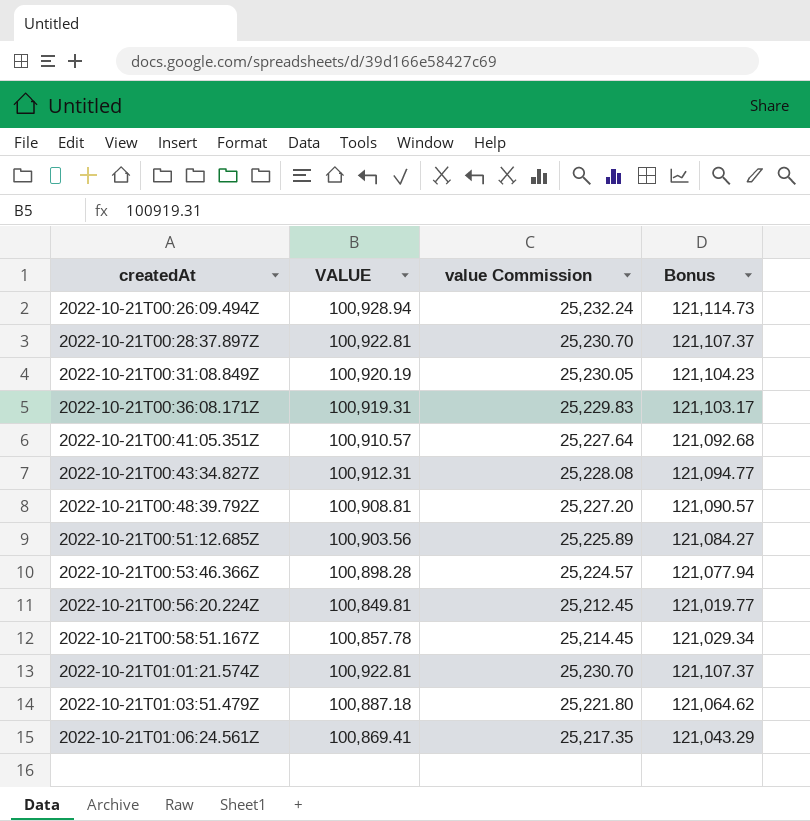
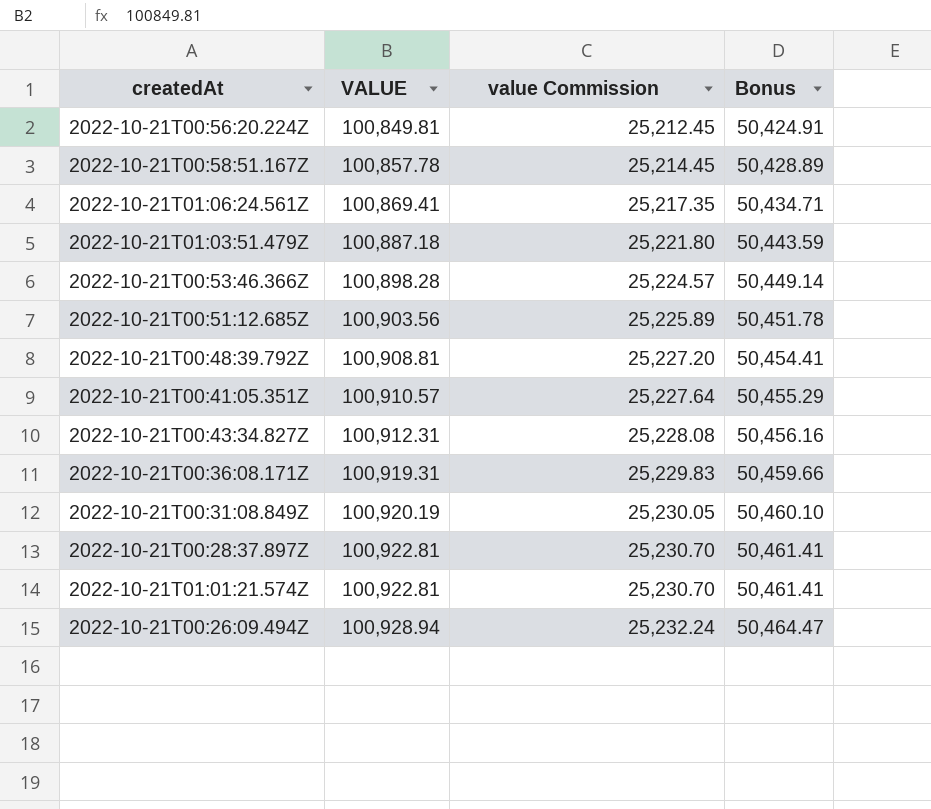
row order: createdAt ascending -> VALUE ascending
column Bonus | formula: [VALUE] * 1.2 -> [VALUE] * 0.5

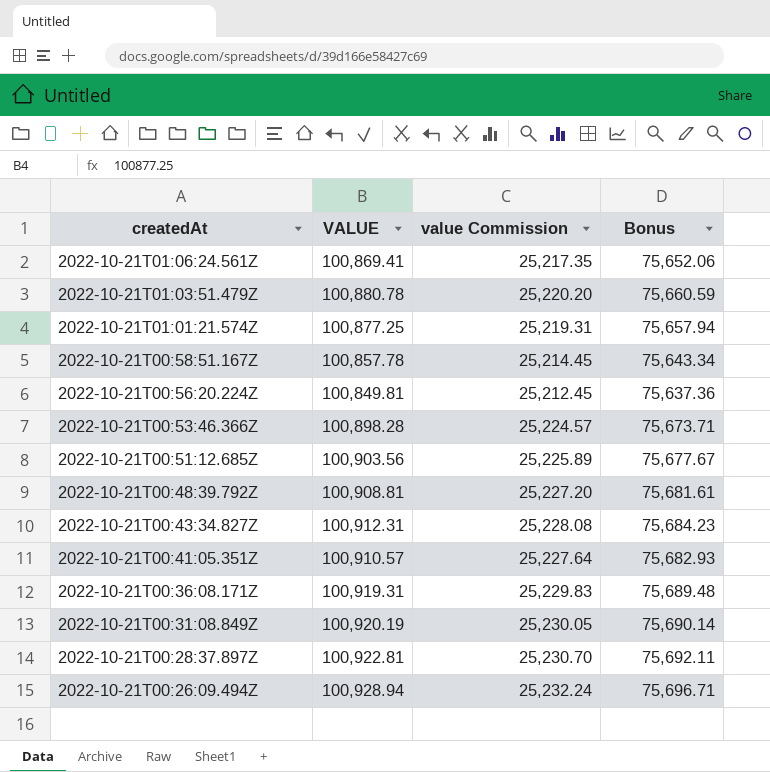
row order: VALUE ascending -> createdAt descending
column Bonus | formula: [VALUE] * 0.5 -> [VALUE] * 0.75
2022-10-21T01:03:51.479Z | VALUE: 100,887.18 -> 100,880.78
2022-10-21T01:03:51.479Z | value Commission: 25,221.80 -> 25,220.20
2022-10-21T01:01:21.574Z | VALUE: 100,922.81 -> 100,877.25
2022-10-21T01:01:21.574Z | value Commission: 25,230.70 -> 25,219.31

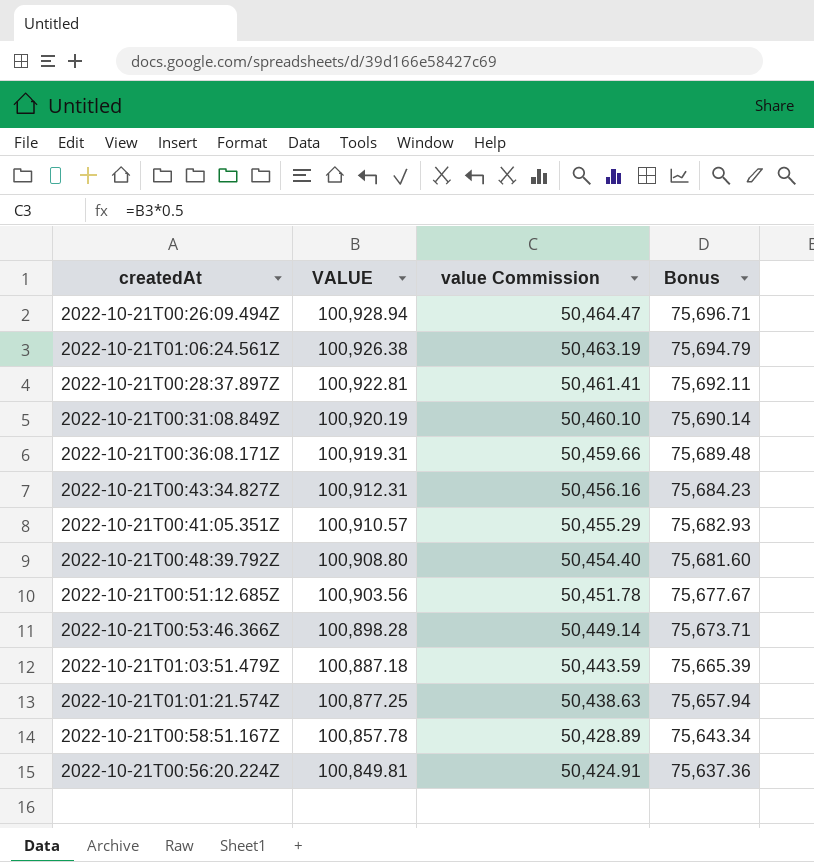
row order: createdAt descending -> VALUE descending
column value Commission | formula: [VALUE] * 0.25 -> [VALUE] * 0.5
2022-10-21T01:06:24.561Z | VALUE: 100,869.41 -> 100,926.38
2022-10-21T01:06:24.561Z | Bonus: 75,652.06 -> 75,694.79
2022-10-21T00:48:39.792Z | VALUE: 100,908.81 -> 100,908.80
2022-10-21T00:48:39.792Z | Bonus: 75,681.61 -> 75,681.60
2022-10-21T01:03:51.479Z | VALUE: 100,880.78 -> 100,887.18
2022-10-21T01:03:51.479Z | Bonus: 75,660.59 -> 75,665.39

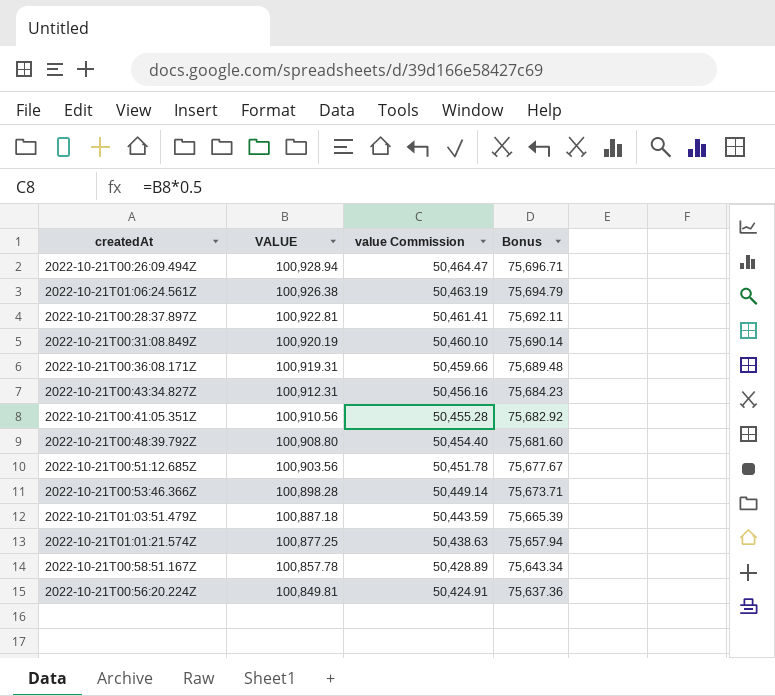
2022-10-21T00:41:05.351Z | VALUE: 100,910.57 -> 100,910.56
2022-10-21T00:41:05.351Z | value Commission: 50,455.29 -> 50,455.28
2022-10-21T00:41:05.351Z | Bonus: 75,682.93 -> 75,682.92

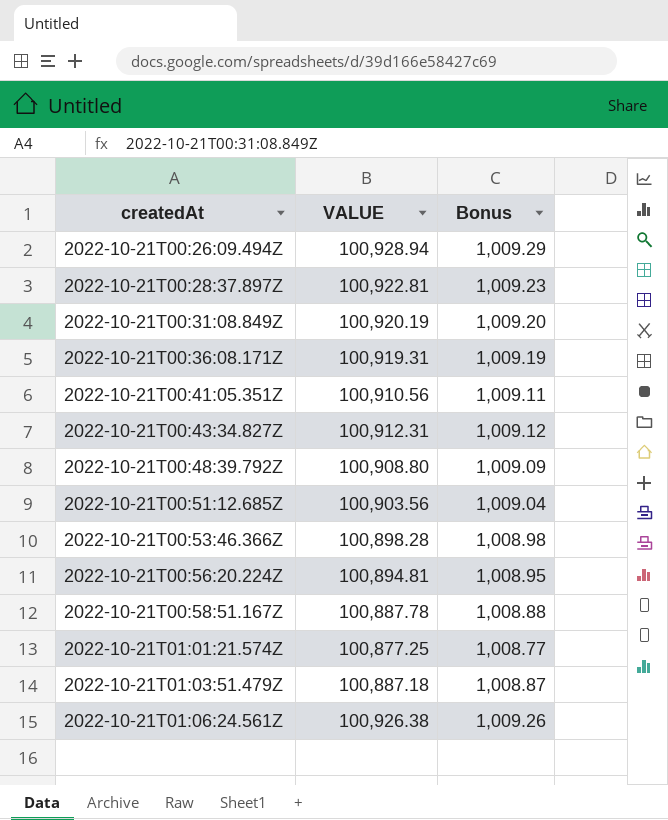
row order: VALUE descending -> createdAt ascending
column value Commission | formula: [VALUE] * 0.5 -> none
column Bonus | formula: [VALUE] * 0.75 -> [VALUE] * 0.01
2022-10-21T00:56:20.224Z | VALUE: 100,849.81 -> 100,894.81
2022-10-21T00:58:51.167Z | VALUE: 100,857.78 -> 100,887.78

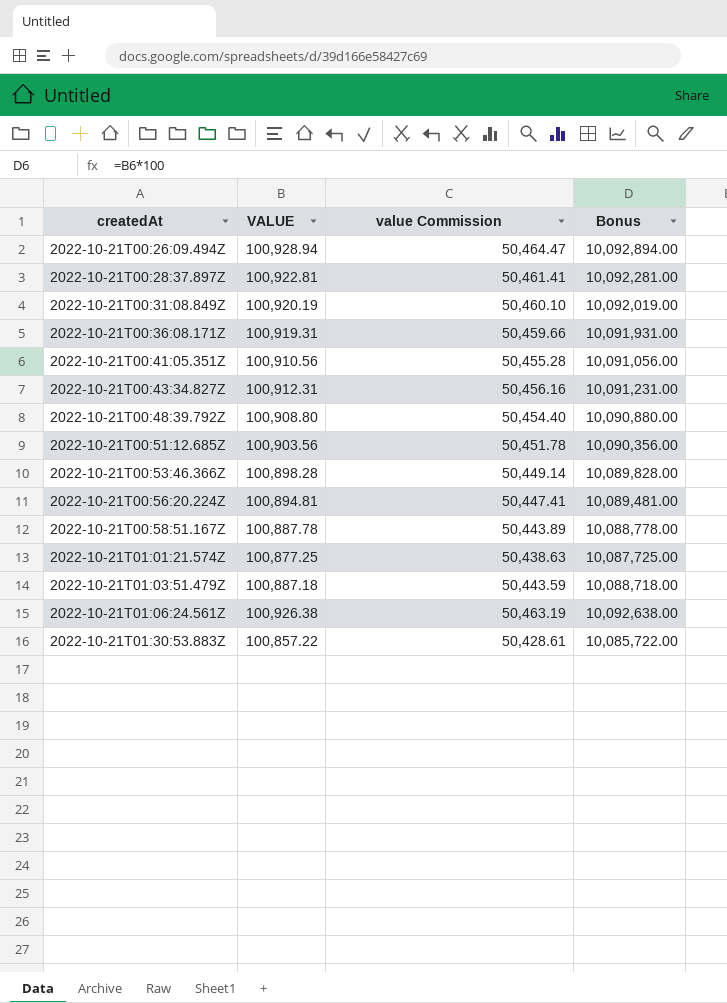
column value Commission | formula: none -> [VALUE] * 0.5
column Bonus | formula: [VALUE] * 0.01 -> [VALUE] * 100
row 2022-10-21T01:30:53.883Z: none -> 100,857.22 | 50,428.61 | 10,085,722.00

